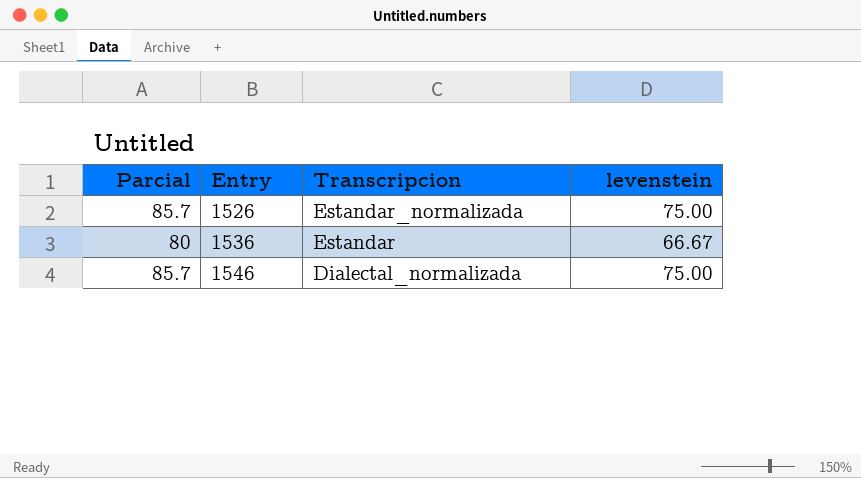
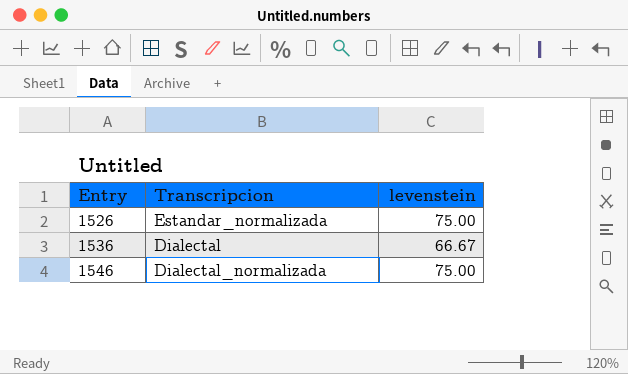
column Parcial | position: 1 -> none
1536 | Transcripcion: Estandar -> Dialectal

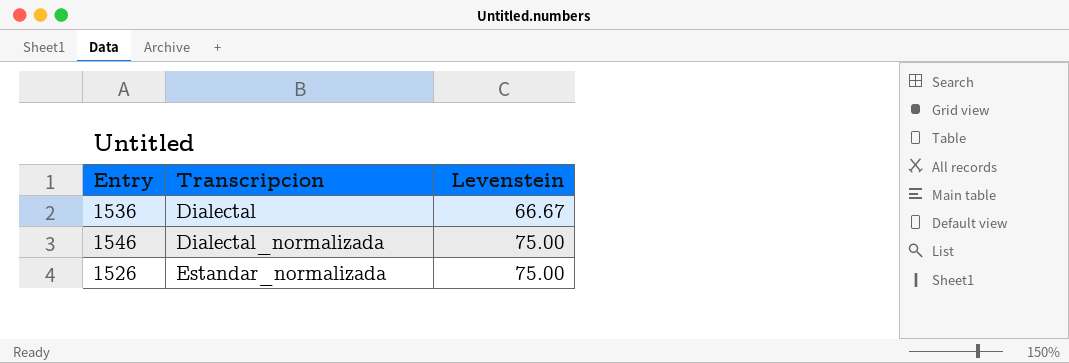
row order: Entry ascending -> Transcripcion ascending
column name: levenstein -> Levenstein

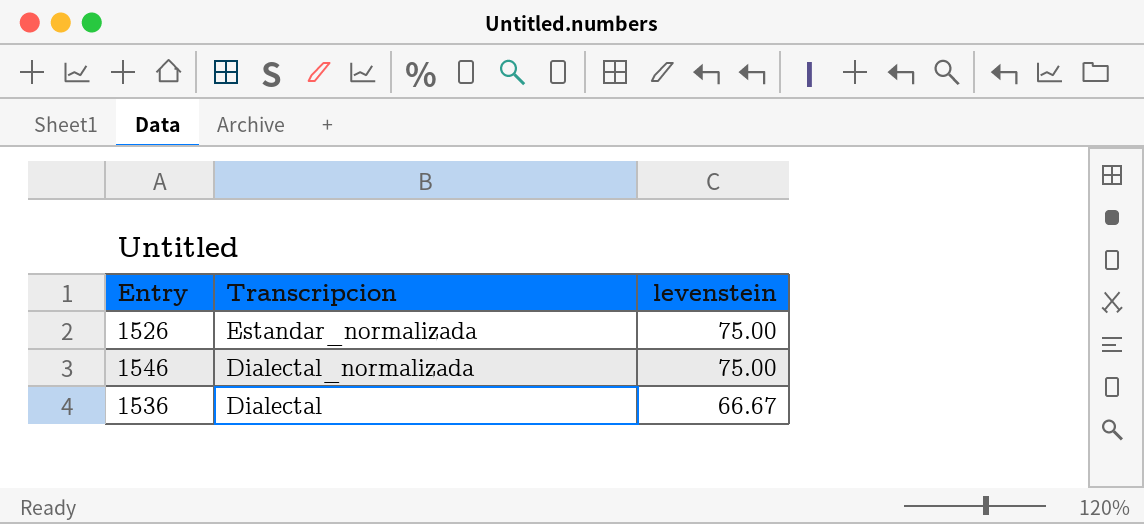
row order: Transcripcion ascending -> Transcripcion descending
column name: Levenstein -> levenstein

